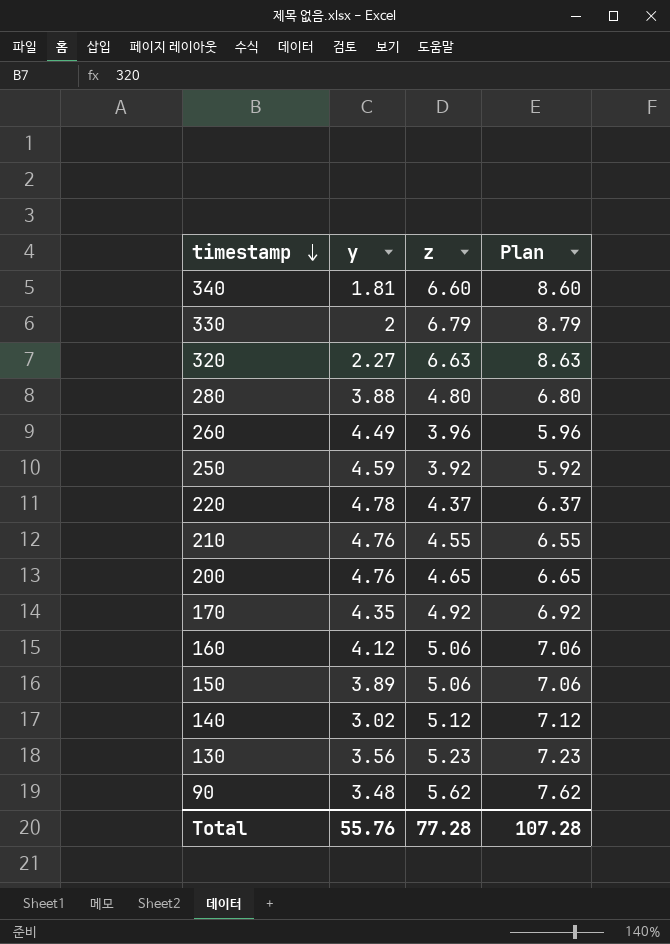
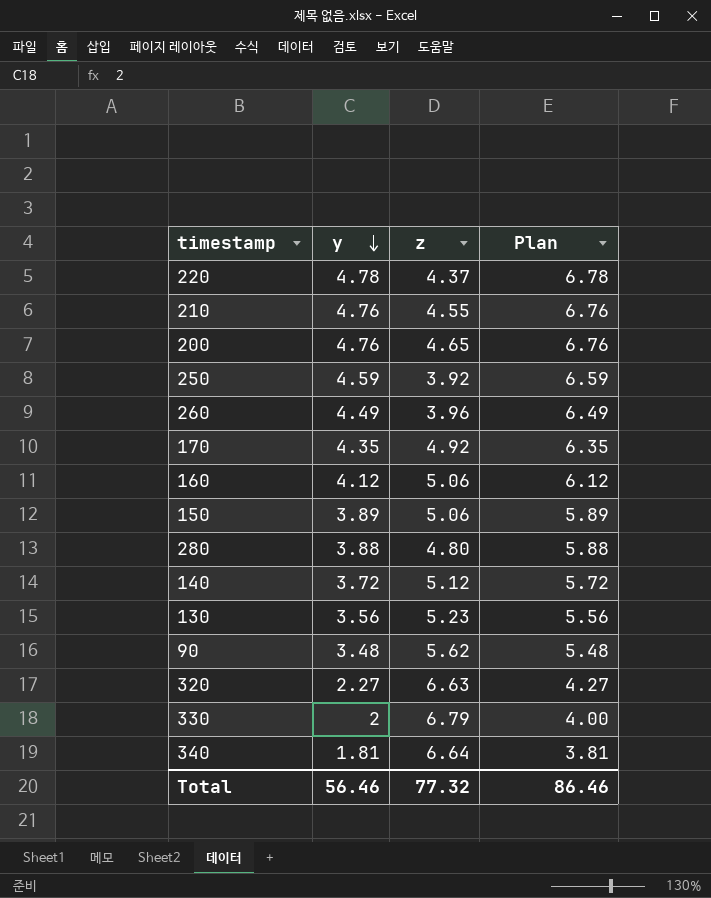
row order: timestamp descending -> y descending
column Plan | formula: [z] + 2 -> [y] + 2
140 | y: 3.02 -> 3.72
340 | z: 6.60 -> 6.64
Total | y: 55.76 -> 56.46
Total | z: 77.28 -> 77.32
Total | Plan: 107.28 -> 86.46

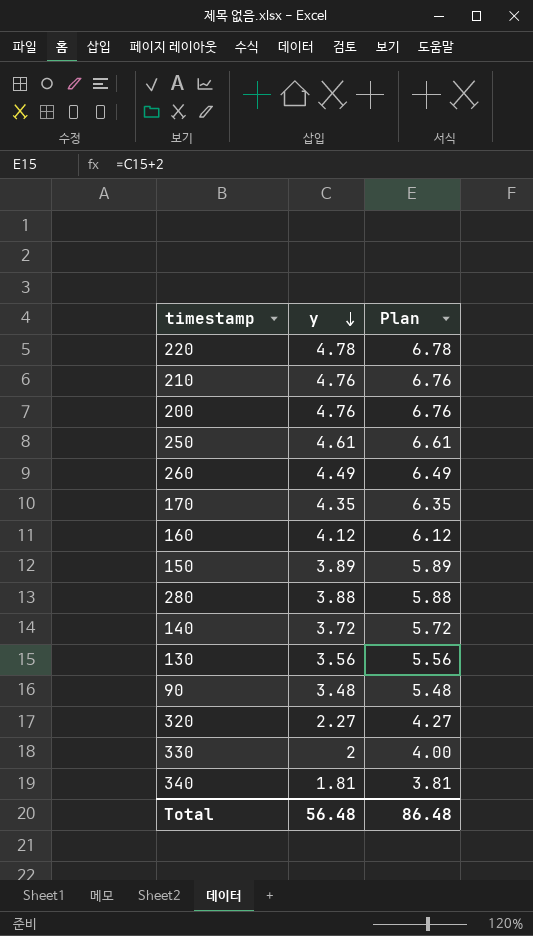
column z | position: 3 -> none
250 | y: 4.59 -> 4.61
250 | Plan: 6.59 -> 6.61
Total | y: 56.46 -> 56.48
Total | Plan: 86.46 -> 86.48

